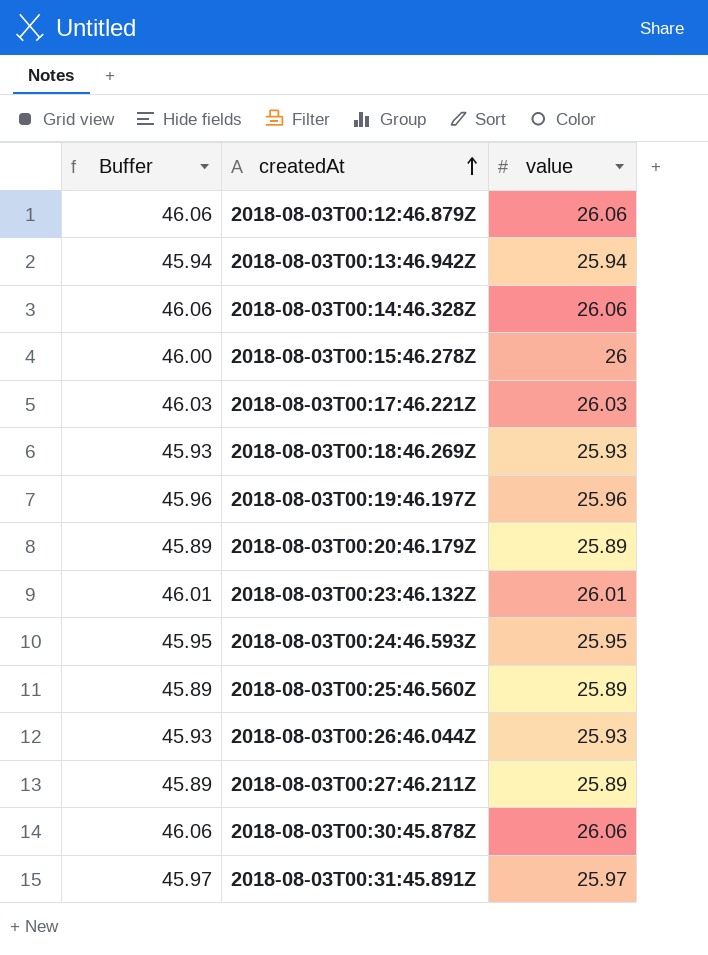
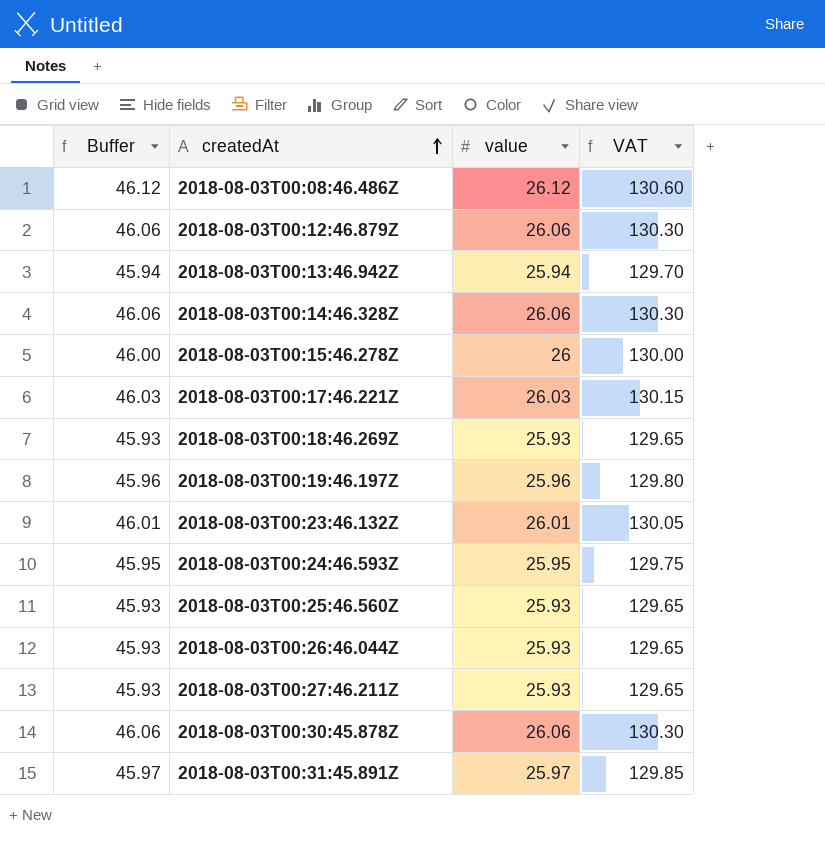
column VAT | formula: none -> [value] * 5
row 2018-08-03T00:20:46.179Z: 45.89 | 25.89 -> none
row 2018-08-03T00:08:46.486Z: none -> 46.12 | 26.12 | 130.60
2018-08-03T00:25:46.560Z | Buffer: 45.89 -> 45.93
2018-08-03T00:25:46.560Z | value: 25.89 -> 25.93
2018-08-03T00:27:46.211Z | Buffer: 45.89 -> 45.93
2018-08-03T00:27:46.211Z | value: 25.89 -> 25.93

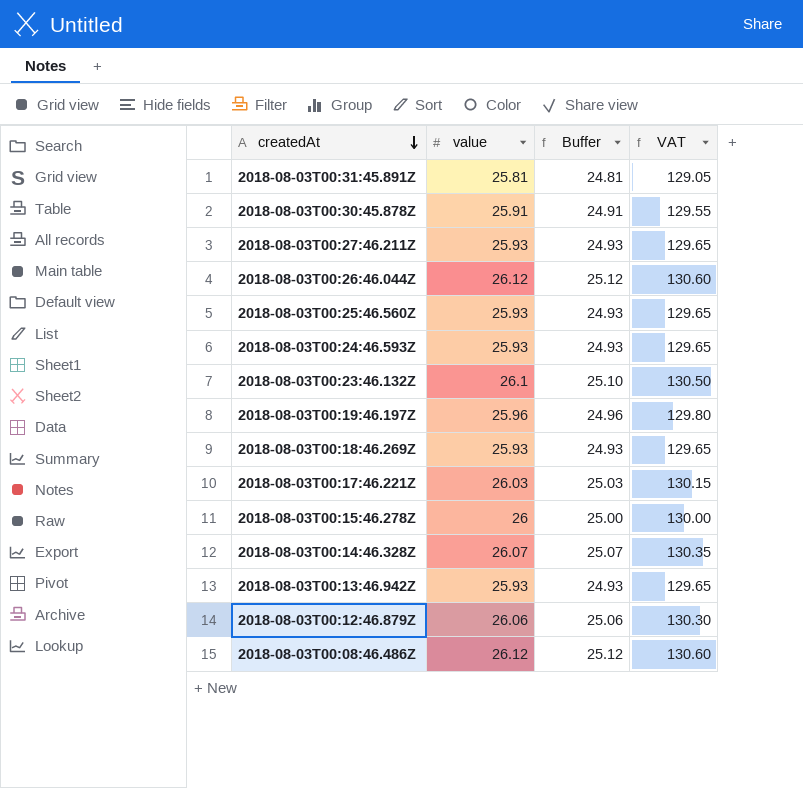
row order: createdAt ascending -> createdAt descending
column Buffer | formula: [value] + 20 -> [value] - 1
column Buffer | position: 1 -> 3
2018-08-03T00:31:45.891Z | value: 25.97 -> 25.81
2018-08-03T00:31:45.891Z | VAT: 129.85 -> 129.05
2018-08-03T00:30:45.878Z | value: 26.06 -> 25.91
2018-08-03T00:30:45.878Z | VAT: 130.30 -> 129.55
2018-08-03T00:26:46.044Z | value: 25.93 -> 26.12
2018-08-03T00:26:46.044Z | VAT: 129.65 -> 130.60
2018-08-03T00:24:46.593Z | value: 25.95 -> 25.93
2018-08-03T00:24:46.593Z | VAT: 129.75 -> 129.65
2018-08-03T00:23:46.132Z | value: 26.01 -> 26.1
2018-08-03T00:23:46.132Z | VAT: 130.05 -> 130.50
2018-08-03T00:14:46.328Z | value: 26.06 -> 26.07
2018-08-03T00:14:46.328Z | VAT: 130.30 -> 130.35
2018-08-03T00:13:46.942Z | value: 25.94 -> 25.93
2018-08-03T00:13:46.942Z | VAT: 129.70 -> 129.65

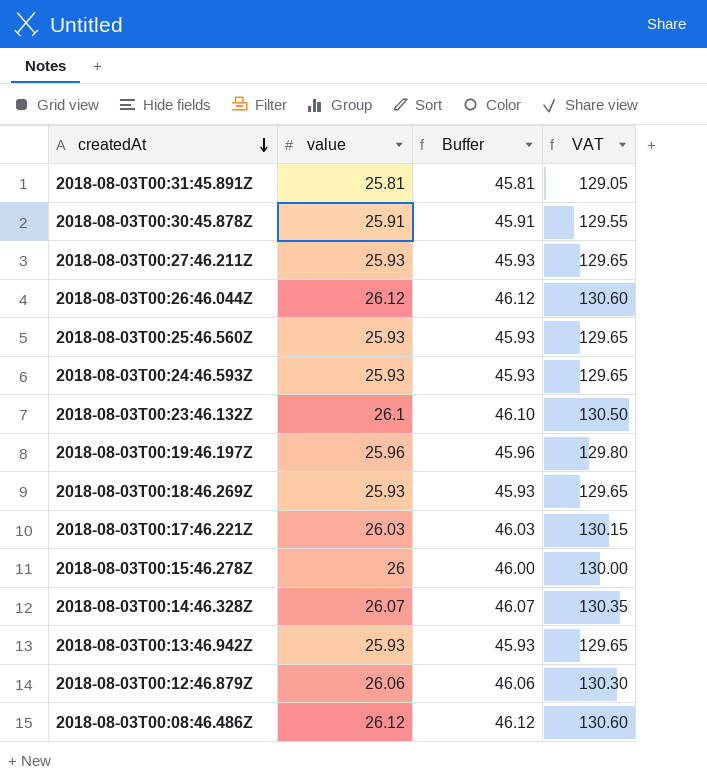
column Buffer | formula: [value] - 1 -> [value] + 20

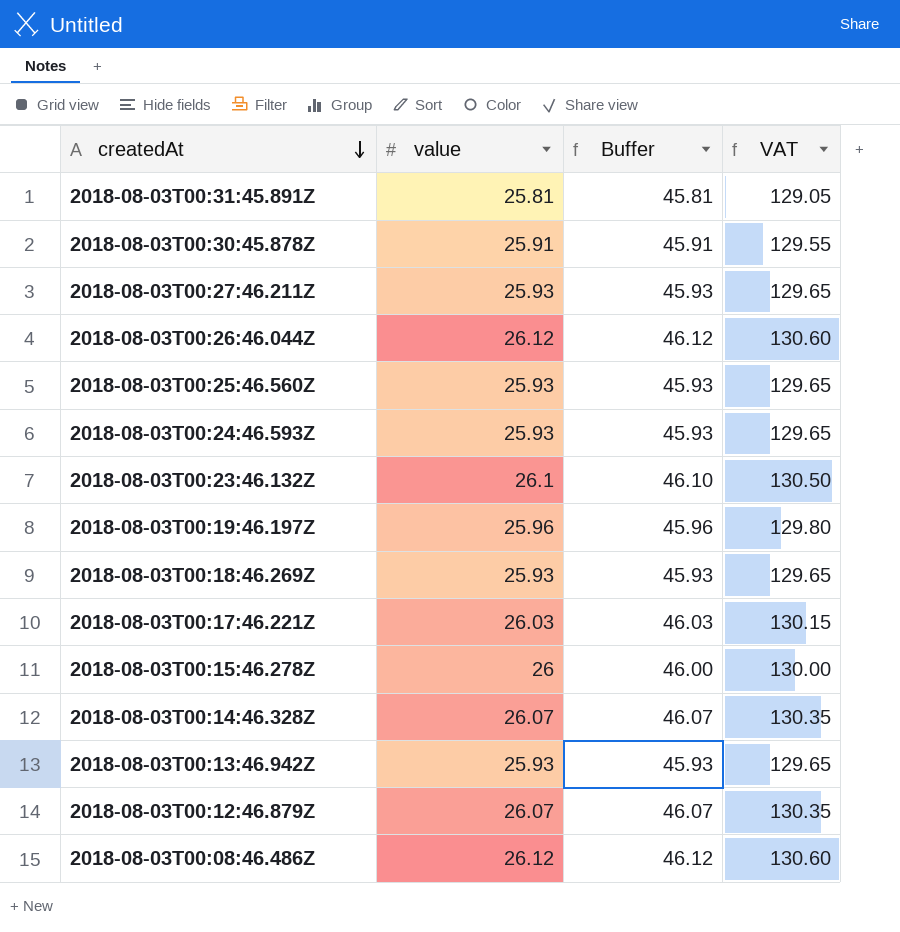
2018-08-03T00:12:46.879Z | value: 26.06 -> 26.07
2018-08-03T00:12:46.879Z | Buffer: 46.06 -> 46.07
2018-08-03T00:12:46.879Z | VAT: 130.30 -> 130.35

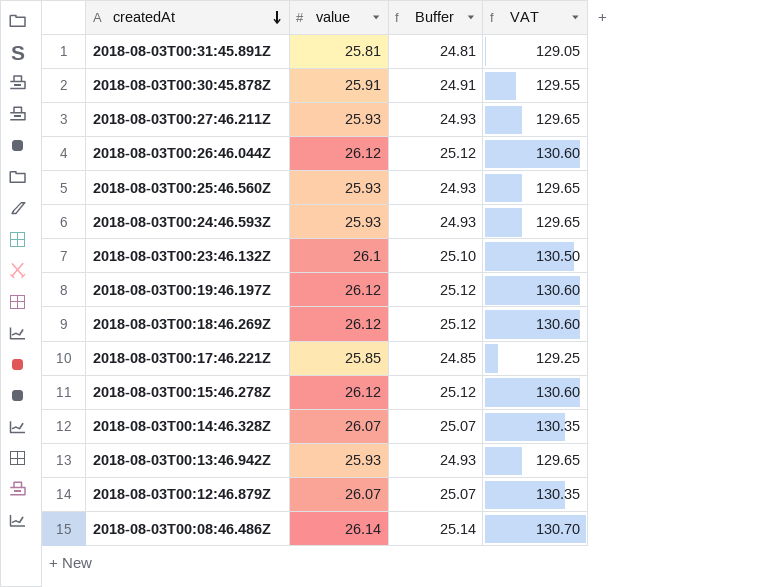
column Buffer | formula: [value] + 20 -> [value] - 1
2018-08-03T00:19:46.197Z | value: 25.96 -> 26.12
2018-08-03T00:19:46.197Z | VAT: 129.80 -> 130.60
2018-08-03T00:18:46.269Z | value: 25.93 -> 26.12
2018-08-03T00:18:46.269Z | VAT: 129.65 -> 130.60
2018-08-03T00:17:46.221Z | value: 26.03 -> 25.85
2018-08-03T00:17:46.221Z | VAT: 130.15 -> 129.25
2018-08-03T00:15:46.278Z | value: 26 -> 26.12
2018-08-03T00:15:46.278Z | VAT: 130.00 -> 130.60
2018-08-03T00:08:46.486Z | value: 26.12 -> 26.14
2018-08-03T00:08:46.486Z | VAT: 130.60 -> 130.70

